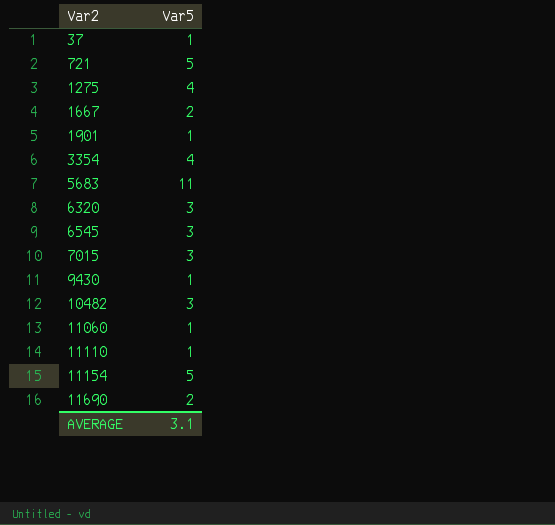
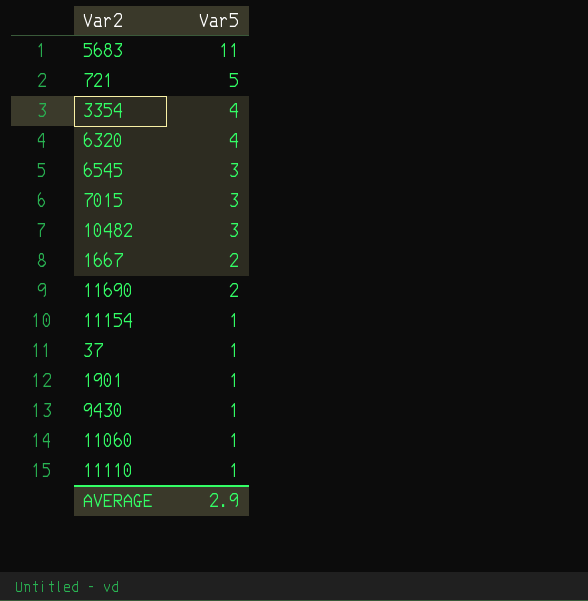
row order: Var2 ascending -> Var5 descending
row 1275: 4 -> none
6320 | Var5: 3 -> 4
11154 | Var5: 5 -> 1
AVERAGE | Var5: 3.1 -> 2.9

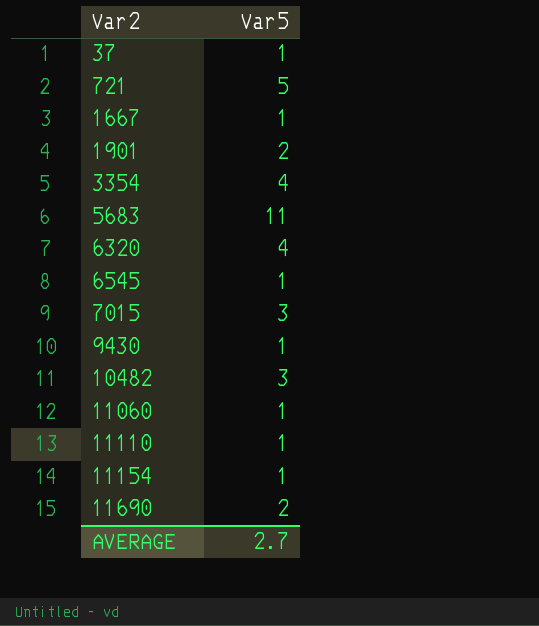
row order: Var5 descending -> Var2 ascending
1667 | Var5: 2 -> 1
1901 | Var5: 1 -> 2
6545 | Var5: 3 -> 1
AVERAGE | Var5: 2.9 -> 2.7

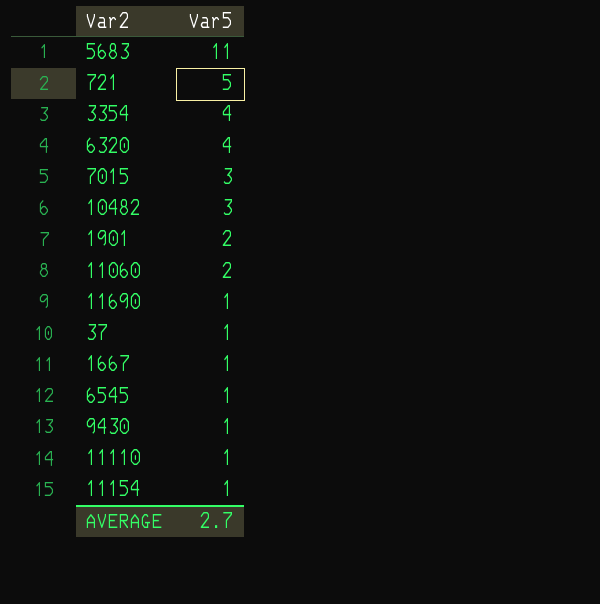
row order: Var2 ascending -> Var5 descending
11060 | Var5: 1 -> 2
11690 | Var5: 2 -> 1

